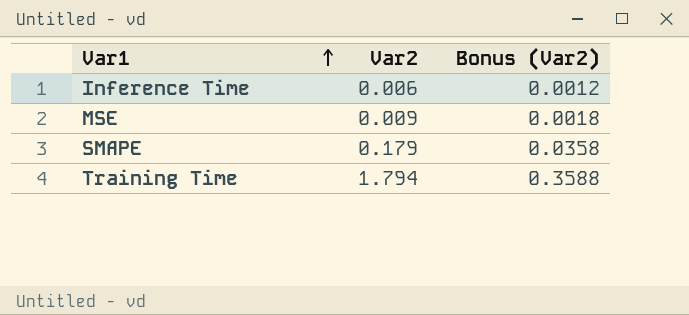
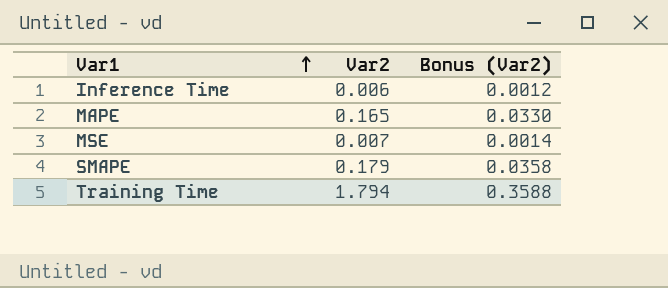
row MAPE: none -> 0.165 | 0.0330
MSE | Var2: 0.009 -> 0.007
MSE | Bonus (Var2): 0.0018 -> 0.0014

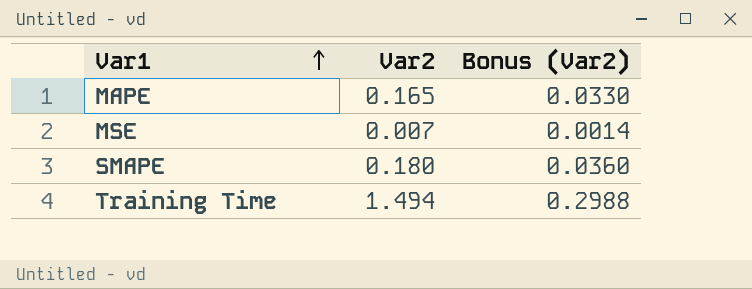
row Inference Time: 0.006 | 0.0012 -> none
SMAPE | Var2: 0.179 -> 0.180
SMAPE | Bonus (Var2): 0.0358 -> 0.0360
Training Time | Var2: 1.794 -> 1.494
Training Time | Bonus (Var2): 0.3588 -> 0.2988

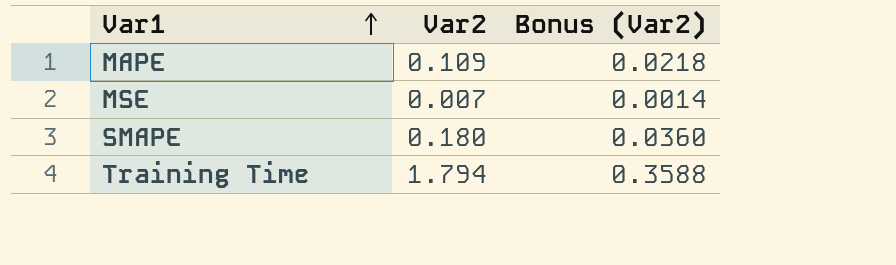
MAPE | Var2: 0.165 -> 0.109
MAPE | Bonus (Var2): 0.0330 -> 0.0218
Training Time | Var2: 1.494 -> 1.794
Training Time | Bonus (Var2): 0.2988 -> 0.3588

